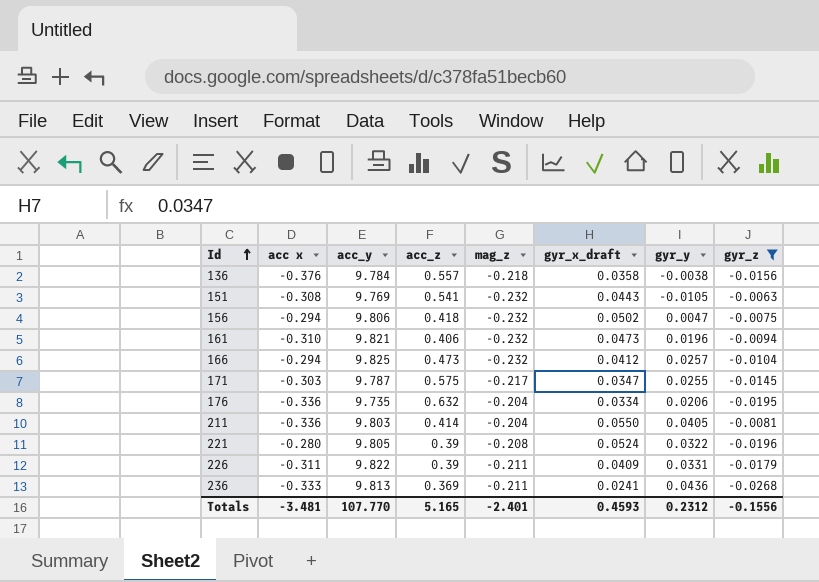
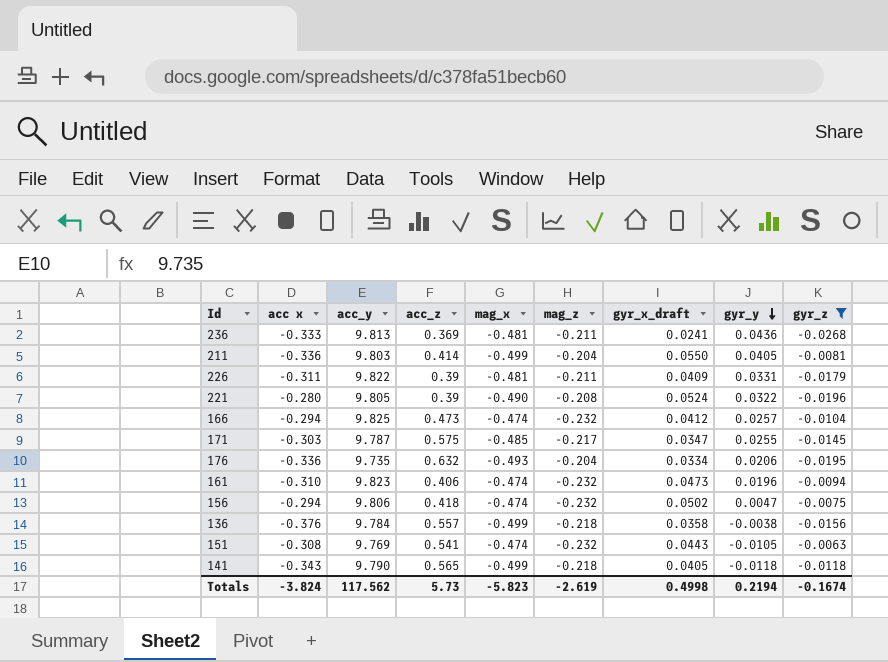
row order: Id ascending -> gyr_y descending
column mag_x | position: none -> 5
161 | acc_y: 9.821 -> 9.823
row 141: none -> -0.343 | 9.790 | 0.565 | -0.499 | -0.218 | 0.0405 | -0.0118 | -0.0118
Totals | acc x: -3.481 -> -3.824
Totals | acc_y: 107.770 -> 117.562
Totals | acc_z: 5.165 -> 5.73
Totals | mag_z: -2.401 -> -2.619
Totals | gyr_x_draft: 0.4593 -> 0.4998
Totals | gyr_y: 0.2312 -> 0.2194
Totals | gyr_z: -0.1556 -> -0.1674

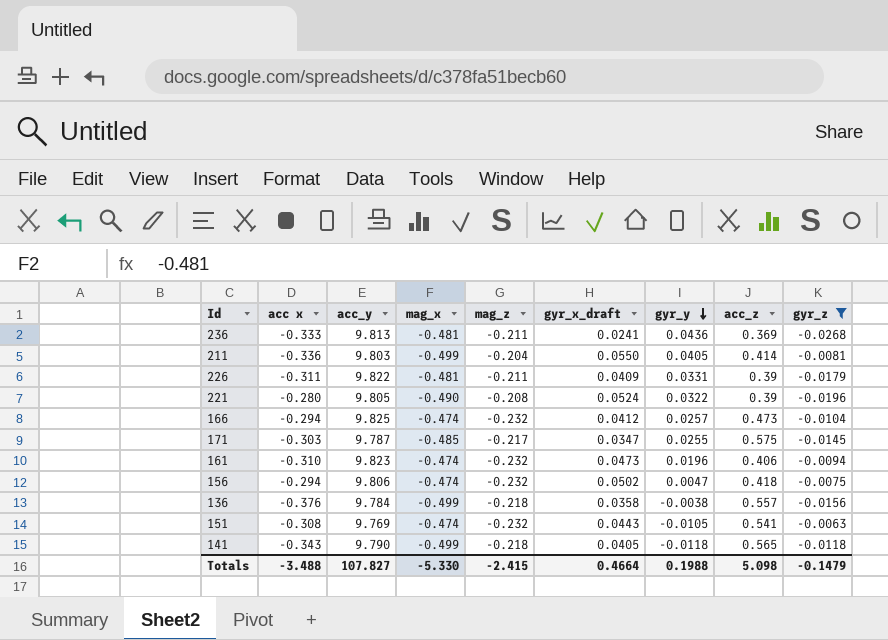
column acc_z | position: 4 -> 8
row 176: -0.336 | 9.735 | 0.632 | -0.493 | -0.204 | 0.0334 | 0.0206 | -0.0195 -> none
Totals | acc x: -3.824 -> -3.488
Totals | acc_y: 117.562 -> 107.827
Totals | mag_x: -5.823 -> -5.330
Totals | mag_z: -2.619 -> -2.415
Totals | gyr_x_draft: 0.4998 -> 0.4664
Totals | gyr_y: 0.2194 -> 0.1988
Totals | acc_z: 5.73 -> 5.098
Totals | gyr_z: -0.1674 -> -0.1479

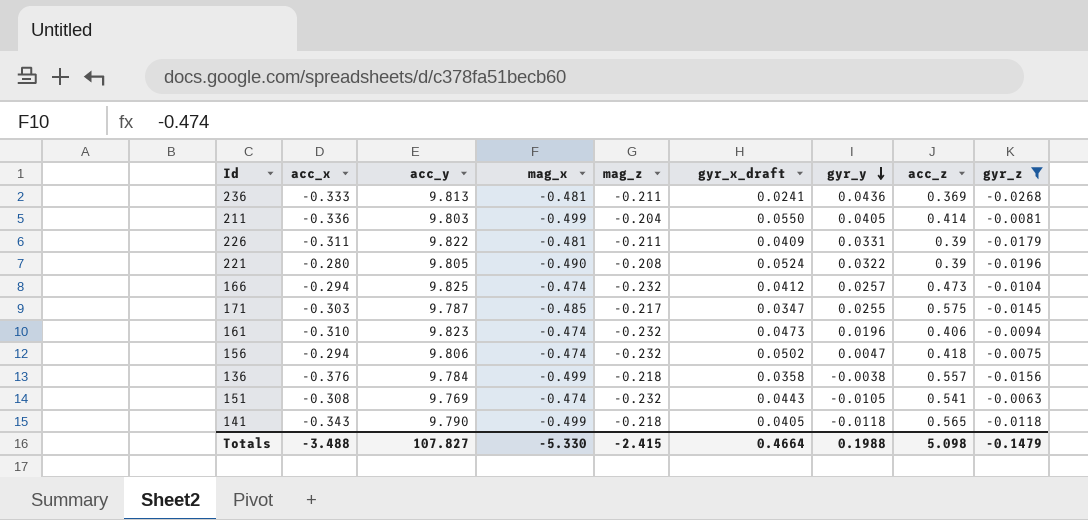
column name: acc x -> acc_x

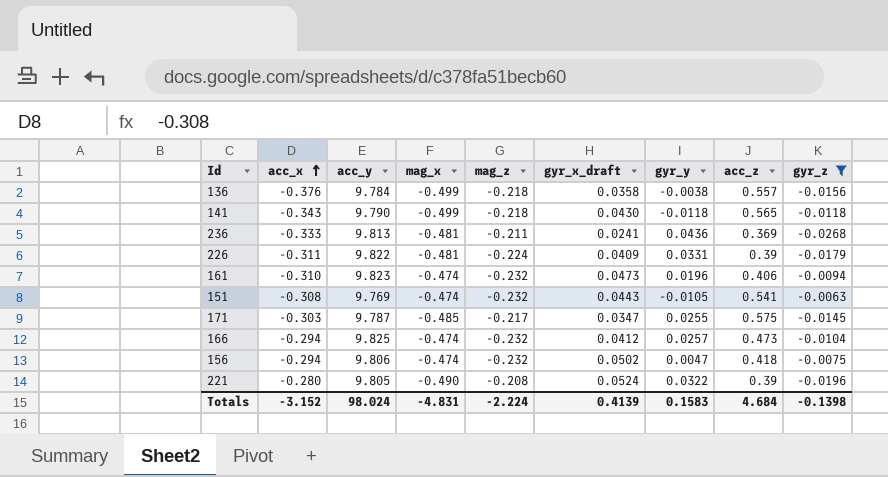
row order: gyr_y descending -> acc_x ascending
row 211: -0.336 | 9.803 | -0.499 | -0.204 | 0.0550 | 0.0405 | 0.414 | -0.0081 -> none
141 | gyr_x_draft: 0.0405 -> 0.0430
226 | mag_z: -0.211 -> -0.224
Totals | acc_x: -3.488 -> -3.152
Totals | acc_y: 107.827 -> 98.024
Totals | mag_x: -5.330 -> -4.831
Totals | mag_z: -2.415 -> -2.224
Totals | gyr_x_draft: 0.4664 -> 0.4139
Totals | gyr_y: 0.1988 -> 0.1583
Totals | acc_z: 5.098 -> 4.684
Totals | gyr_z: -0.1479 -> -0.1398

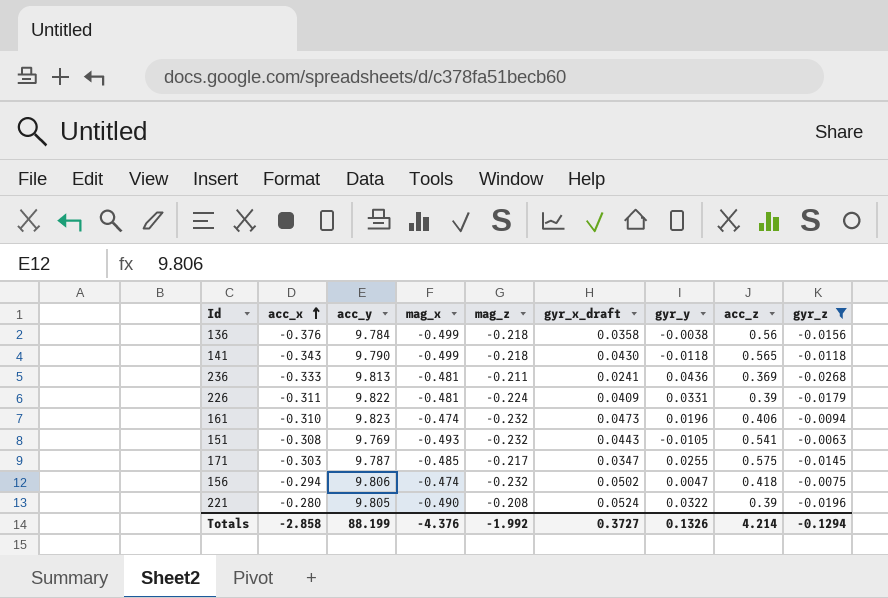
row 166: -0.294 | 9.825 | -0.474 | -0.232 | 0.0412 | 0.0257 | 0.473 | -0.0104 -> none
136 | acc_z: 0.557 -> 0.56
151 | mag_x: -0.474 -> -0.493
Totals | acc_x: -3.152 -> -2.858
Totals | acc_y: 98.024 -> 88.199
Totals | mag_x: -4.831 -> -4.376
Totals | mag_z: -2.224 -> -1.992
Totals | gyr_x_draft: 0.4139 -> 0.3727
Totals | gyr_y: 0.1583 -> 0.1326
Totals | acc_z: 4.684 -> 4.214
Totals | gyr_z: -0.1398 -> -0.1294

